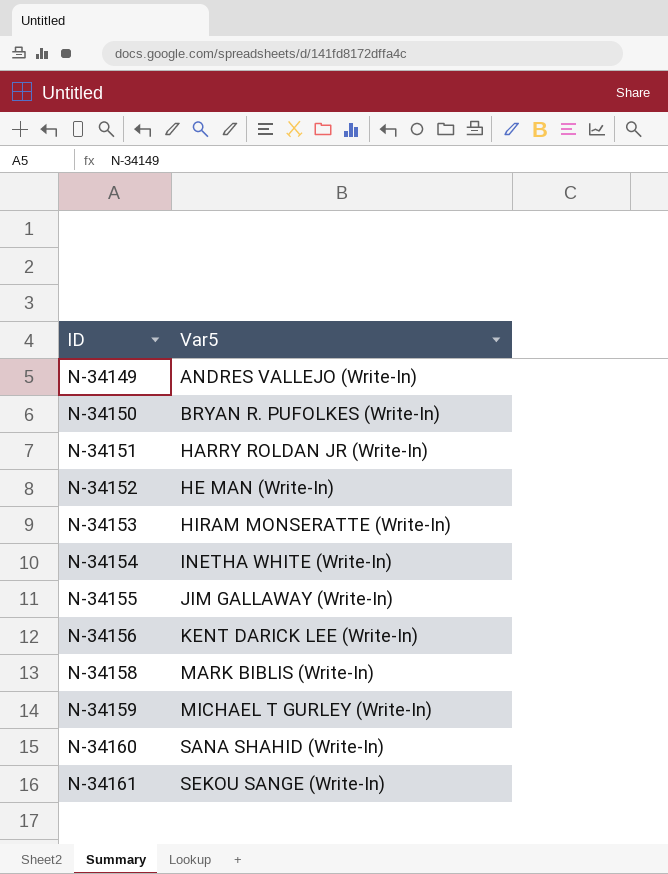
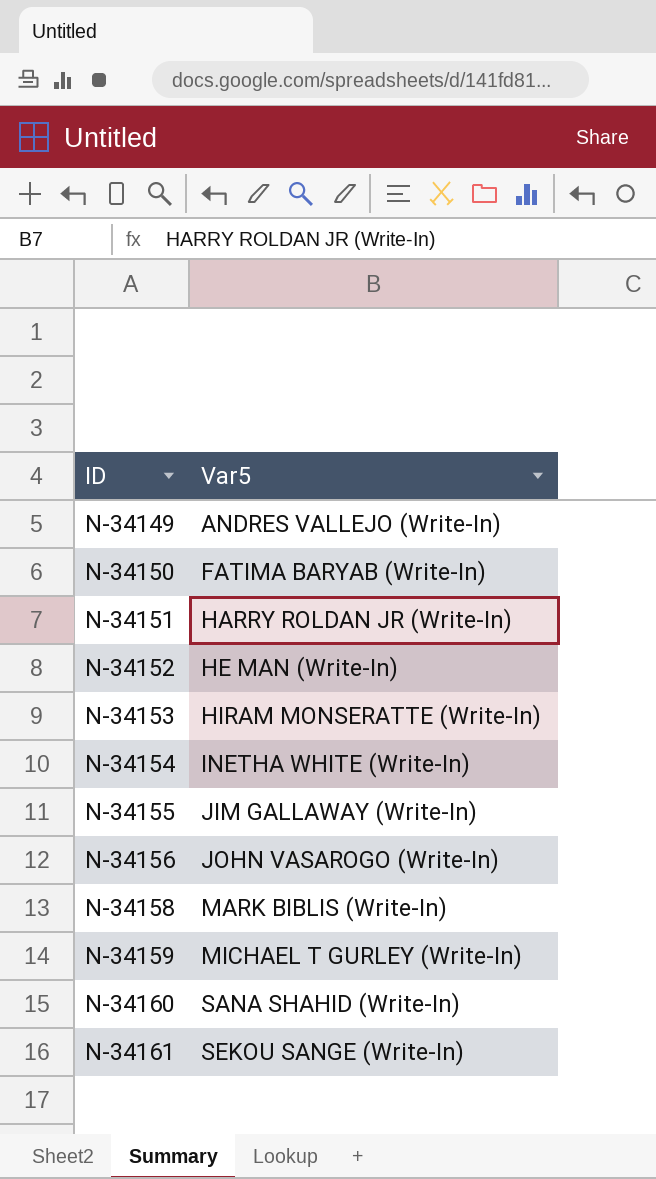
N-34150 | Var5: BRYAN R. PUFOLKES (Write-In) -> FATIMA BARYAB (Write-In)
N-34156 | Var5: KENT DARICK LEE (Write-In) -> JOHN VASAROGO (Write-In)

